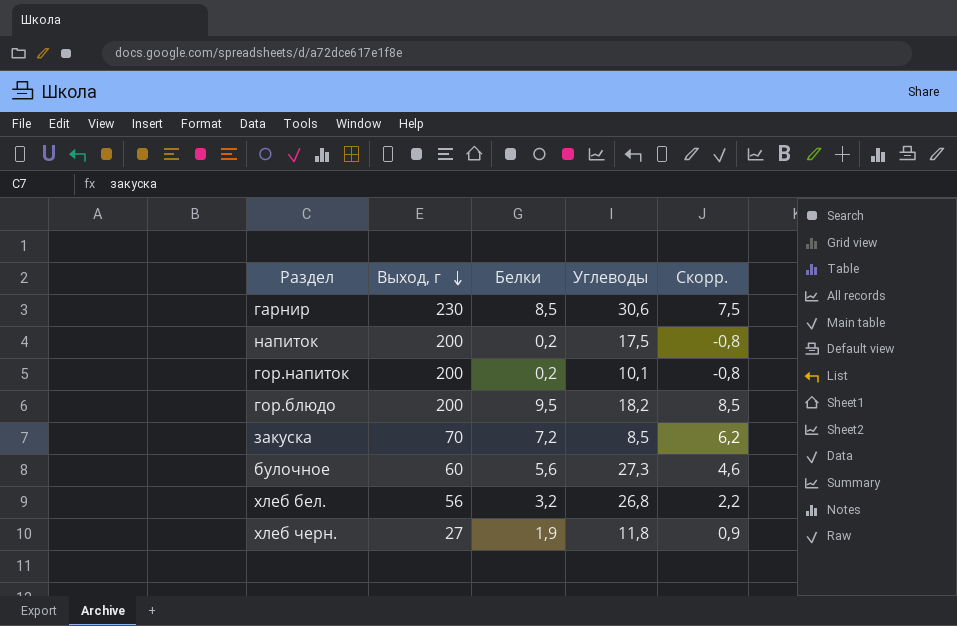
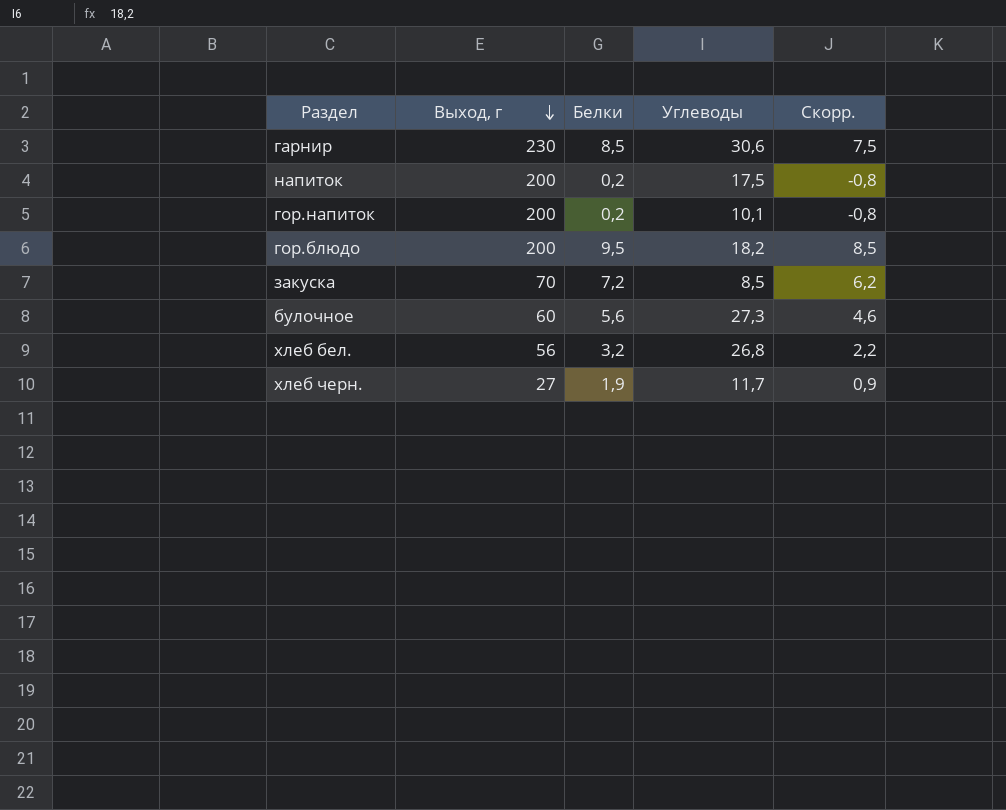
хлеб черн. | Углеводы: 11,8 -> 11,7

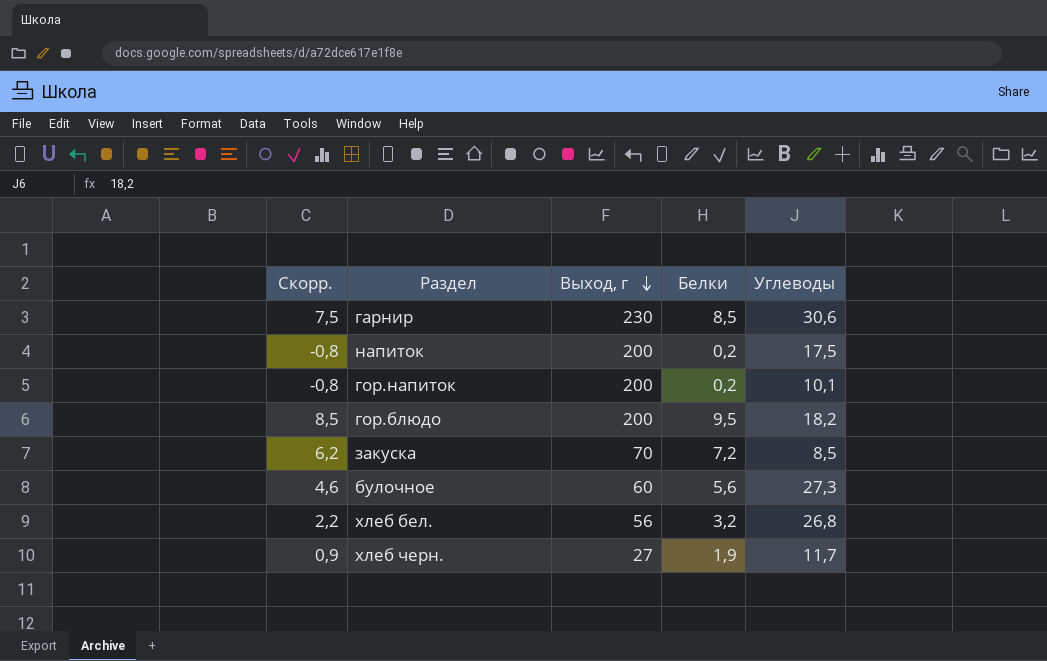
column Скорр. | position: 5 -> 1

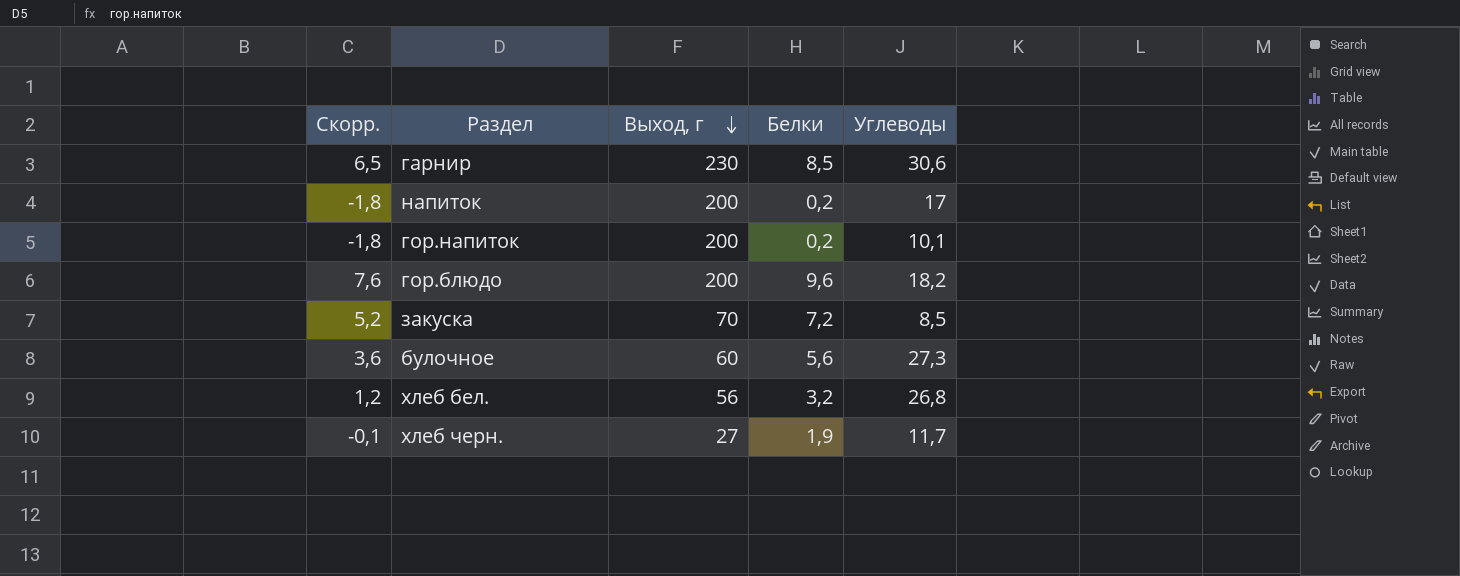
column Скорр. | formula: [Белки] - 1 -> [Белки] - 2
напиток | Углеводы: 17,5 -> 17
гор.блюдо | Белки: 9,5 -> 9,6

